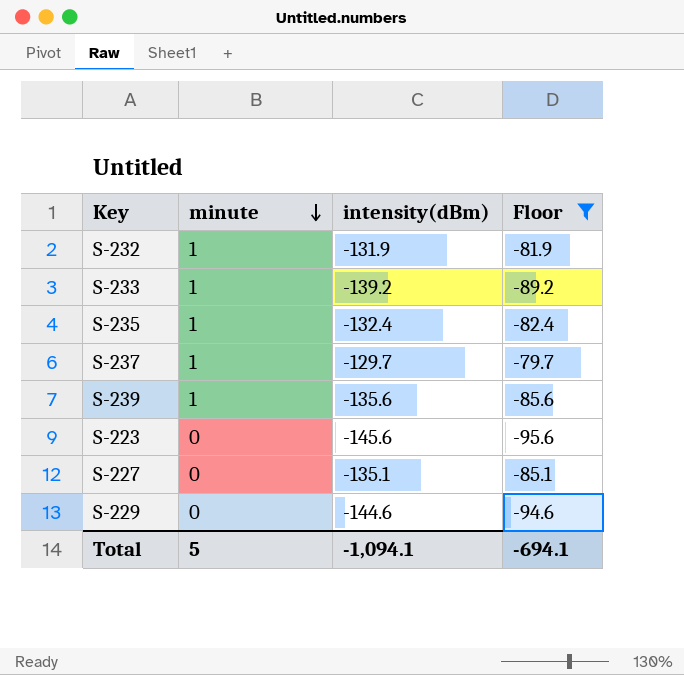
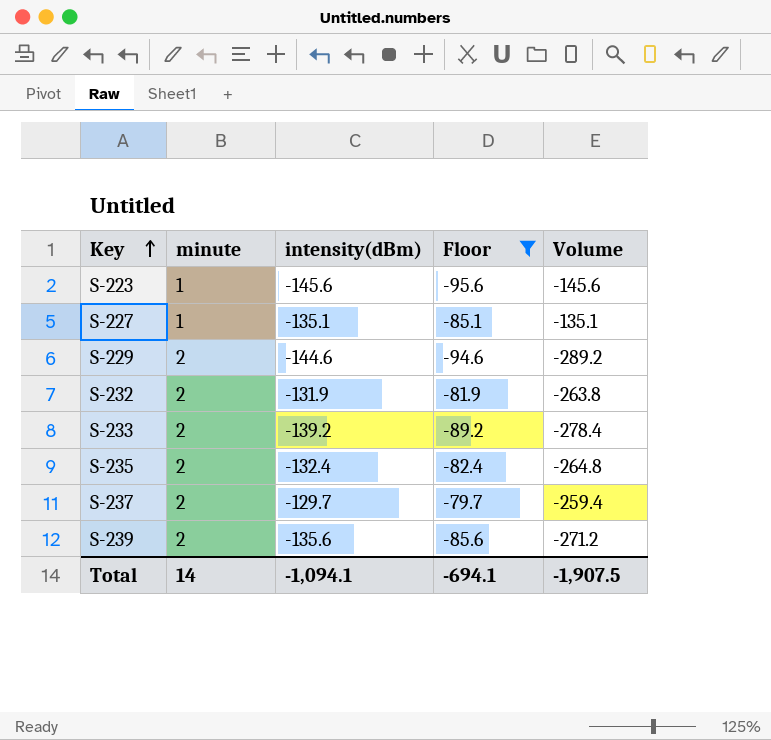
row order: minute descending -> Key ascending
column Volume | formula: none -> [minute] * [intensity(dBm)]
S-223 | minute: 0 -> 1
S-227 | minute: 0 -> 1
S-229 | minute: 0 -> 2
S-232 | minute: 1 -> 2
S-233 | minute: 1 -> 2
S-235 | minute: 1 -> 2
S-237 | minute: 1 -> 2
S-239 | minute: 1 -> 2
Total | minute: 5 -> 14

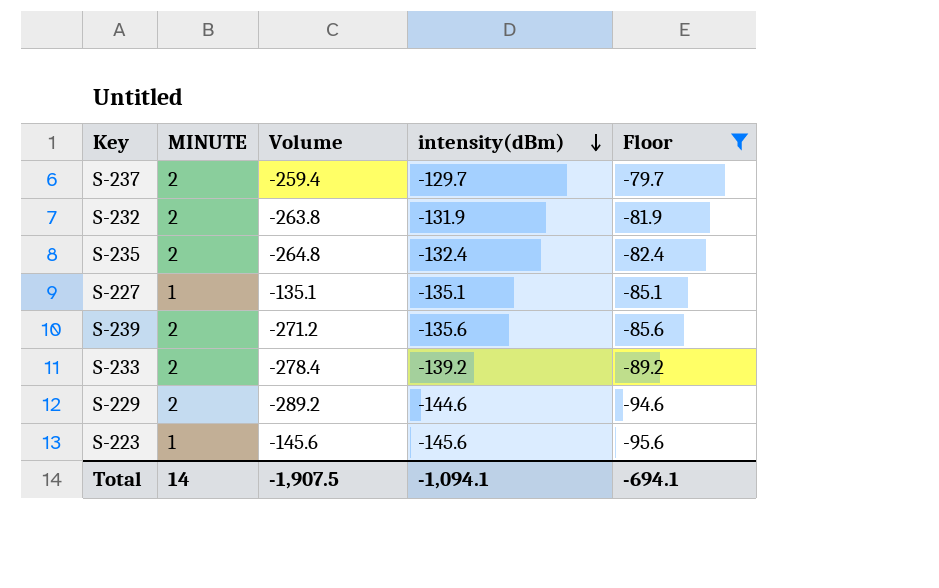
row order: Key ascending -> intensity(dBm) descending
column name: minute -> MINUTE
column Volume | position: 5 -> 3

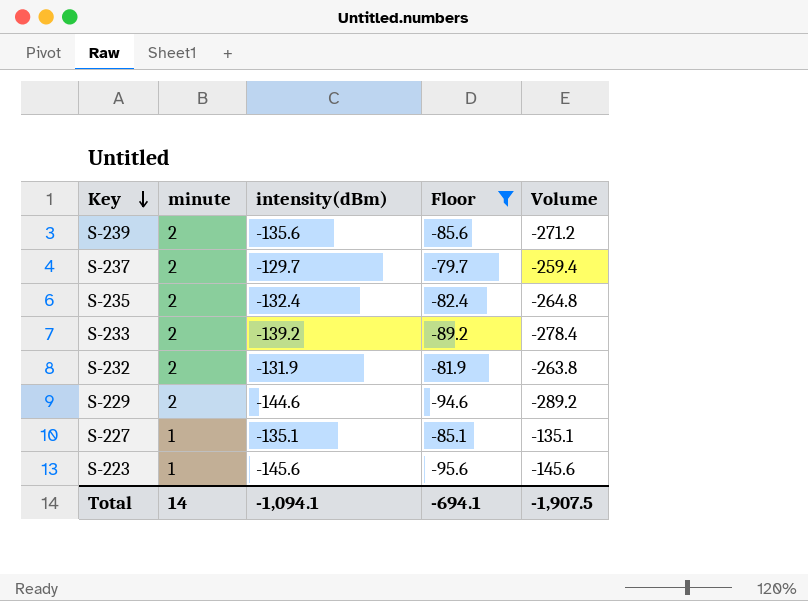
row order: intensity(dBm) descending -> Key descending
column name: MINUTE -> minute
column Volume | position: 3 -> 5

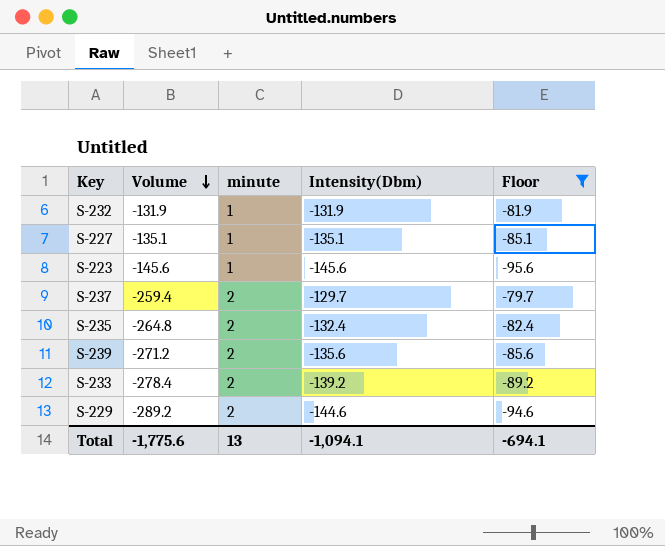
row order: Key descending -> Volume descending
column Volume | position: 5 -> 2
column name: intensity(dBm) -> Intensity(Dbm)
S-232 | Volume: -263.8 -> -131.9
S-232 | minute: 2 -> 1
Total | Volume: -1,907.5 -> -1,775.6
Total | minute: 14 -> 13

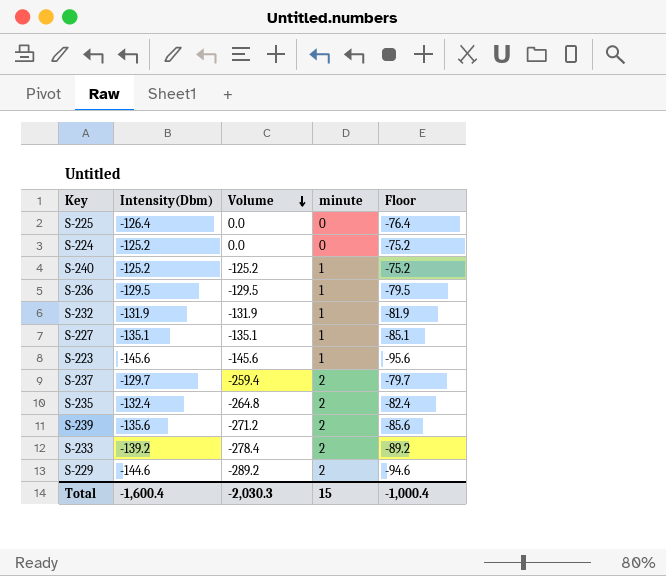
filter: Floor <= -79.7 -> none
column Intensity(Dbm) | position: 4 -> 2
Total | Intensity(Dbm): -1,094.1 -> -1,600.4
Total | Volume: -1,775.6 -> -2,030.3
Total | minute: 13 -> 15
Total | Floor: -694.1 -> -1,000.4

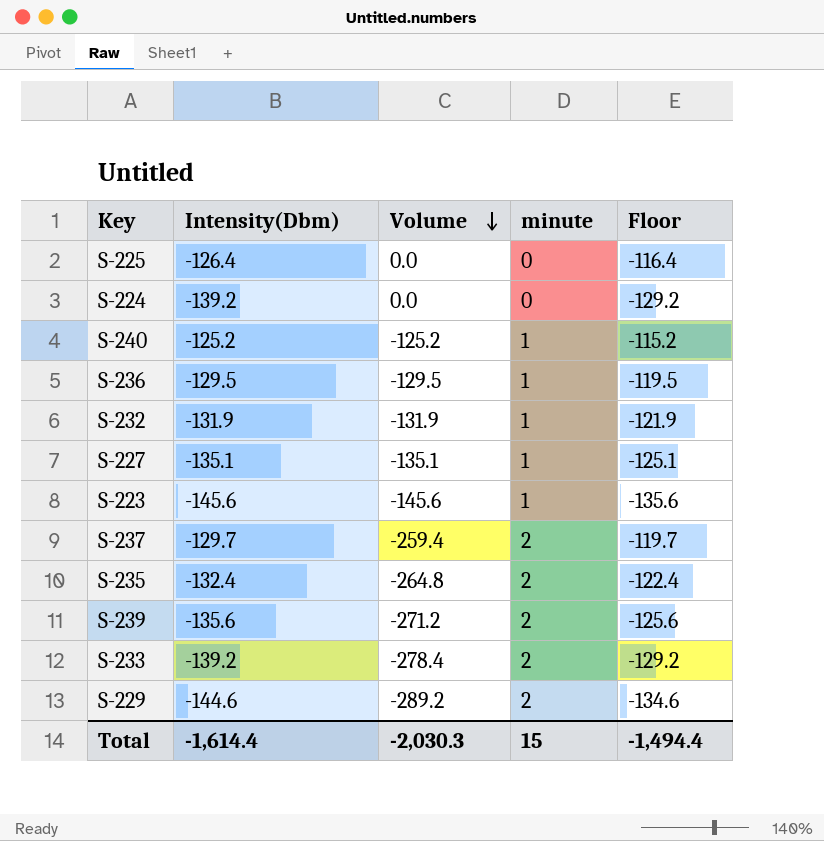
column Floor | formula: [Intensity(Dbm)] + 50 -> [Intensity(Dbm)] + 10
S-224 | Intensity(Dbm): -125.2 -> -139.2
Total | Intensity(Dbm): -1,600.4 -> -1,614.4
Total | Floor: -1,000.4 -> -1,494.4

